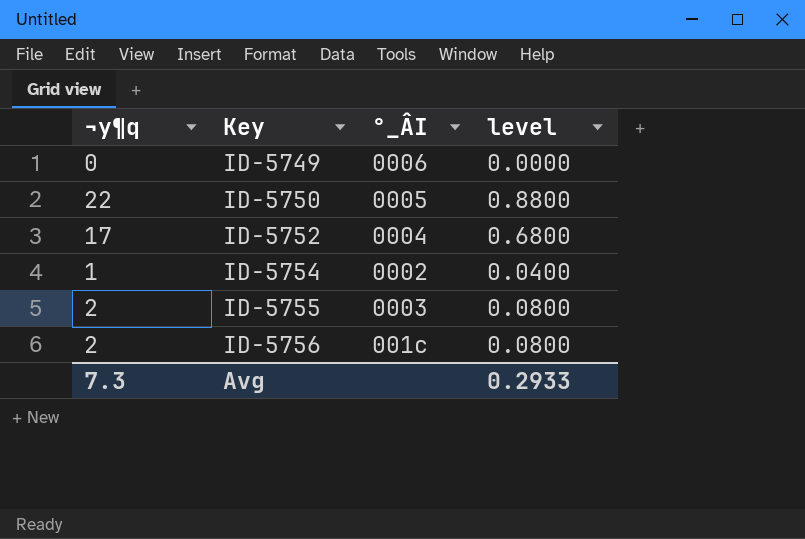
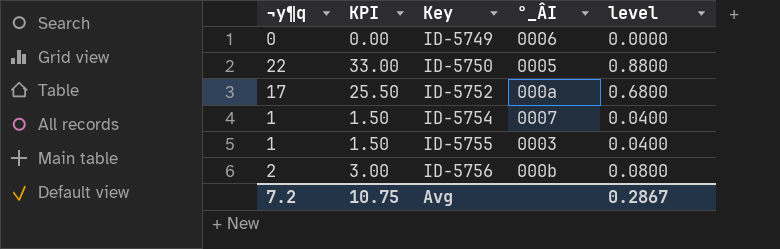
column KPI | formula: none -> [¬y¶q] * 1.5
ID-5752 | °_ÂI: 0004 -> 000a
ID-5754 | °_ÂI: 0002 -> 0007
ID-5755 | ¬y¶q: 2 -> 1
ID-5755 | level: 0.0800 -> 0.0400
ID-5756 | °_ÂI: 001c -> 000b
Avg | ¬y¶q: 7.3 -> 7.2
Avg | level: 0.2933 -> 0.2867

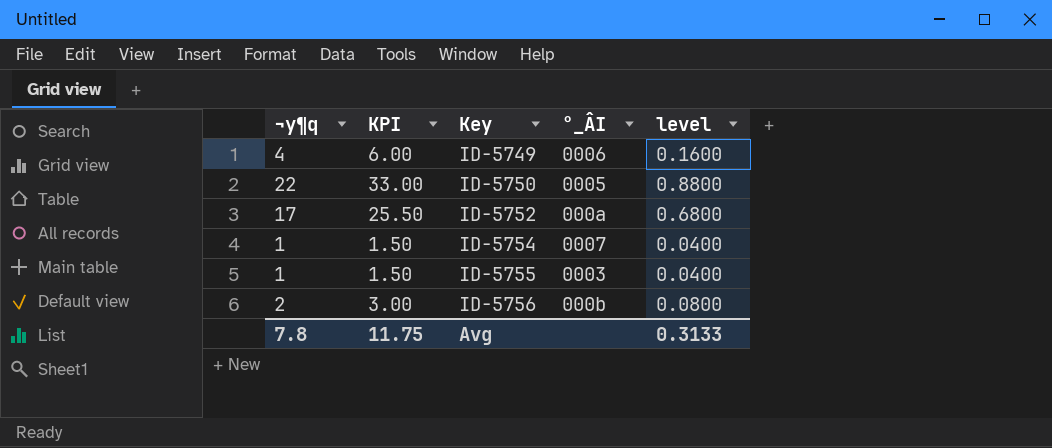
ID-5749 | ¬y¶q: 0 -> 4
ID-5749 | KPI: 0.00 -> 6.00
ID-5749 | level: 0.0000 -> 0.1600
Avg | ¬y¶q: 7.2 -> 7.8
Avg | KPI: 10.75 -> 11.75
Avg | level: 0.2867 -> 0.3133

